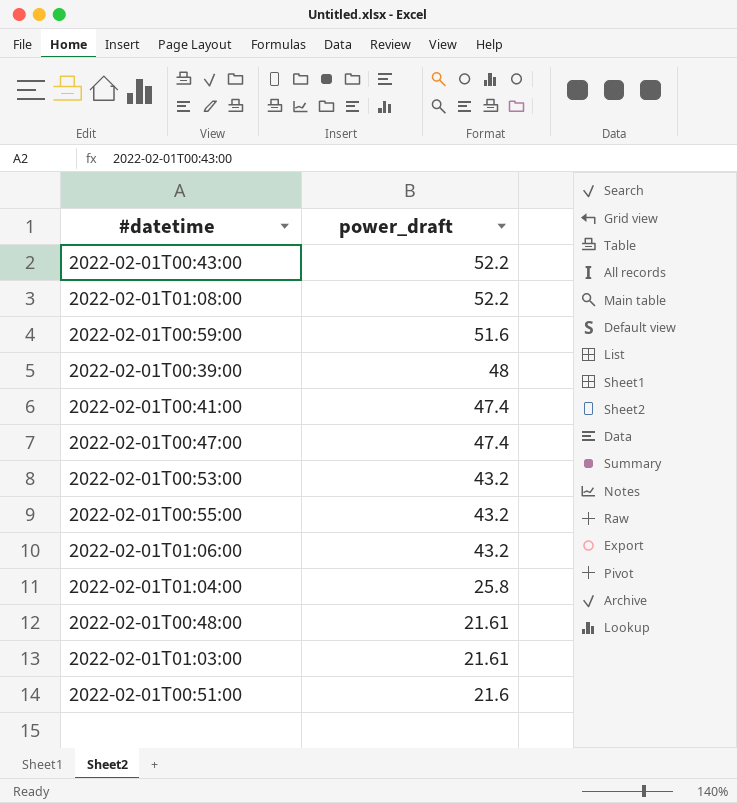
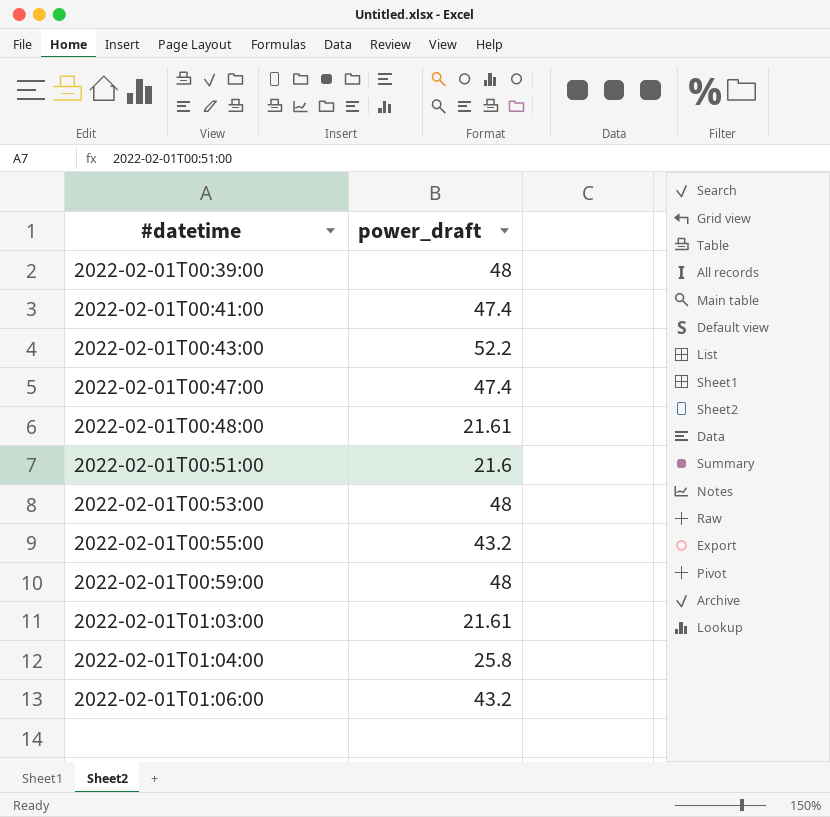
row order: power_draft descending -> #datetime ascending
row 2022-02-01T01:08:00: 52.2 -> none
2022-02-01T00:53:00 | power_draft: 43.2 -> 48
2022-02-01T00:59:00 | power_draft: 51.6 -> 48

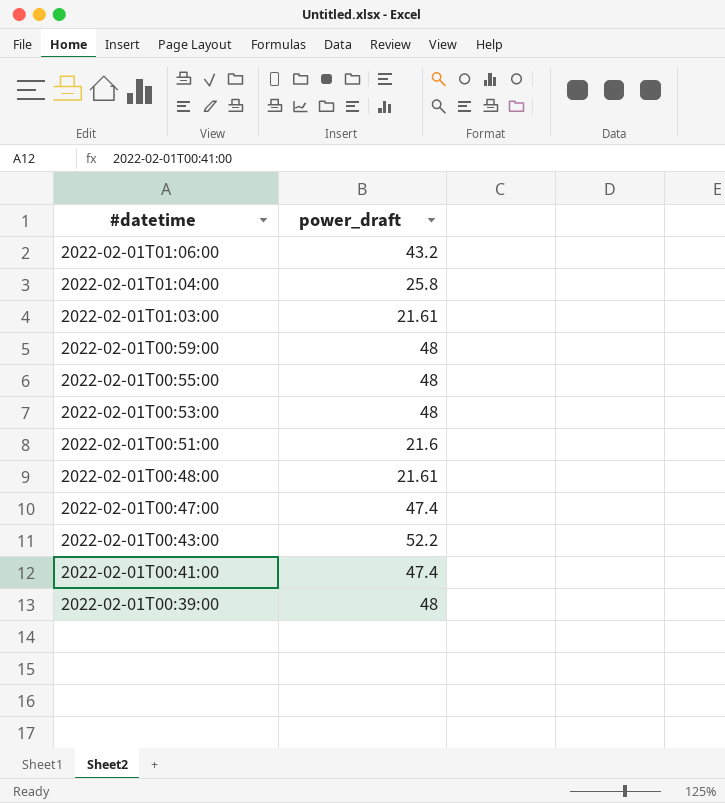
row order: #datetime ascending -> #datetime descending
2022-02-01T00:55:00 | power_draft: 43.2 -> 48

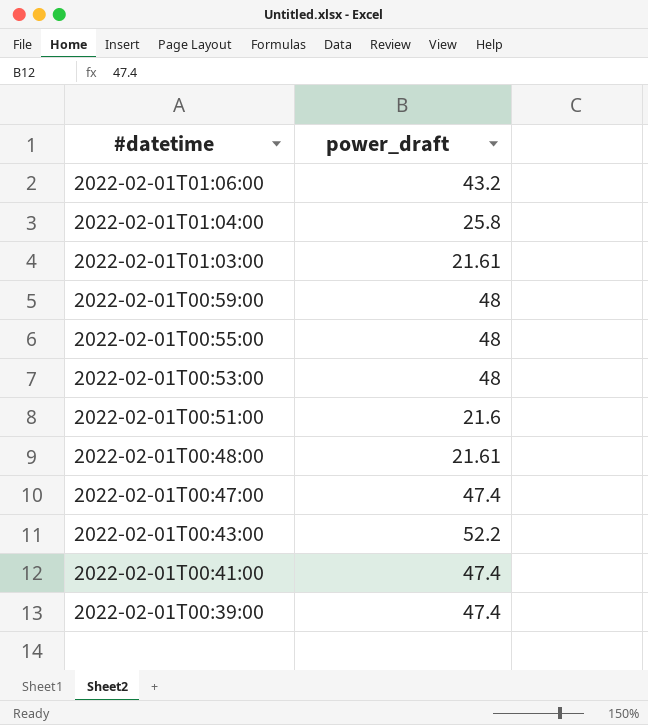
2022-02-01T00:39:00 | power_draft: 48 -> 47.4

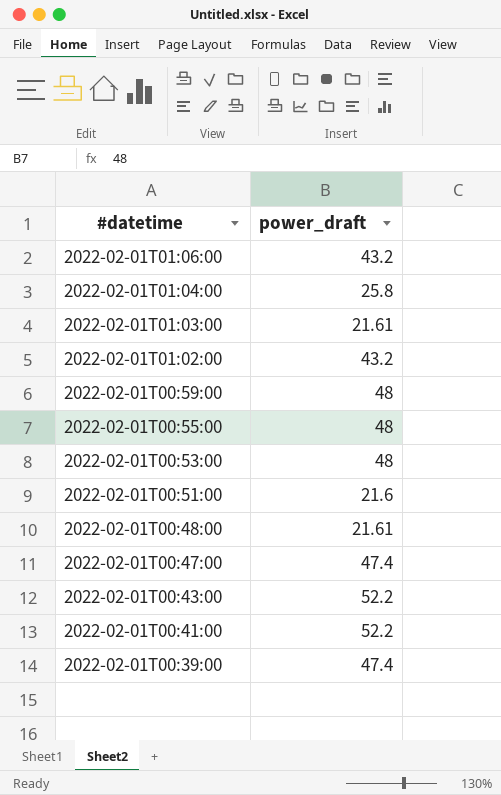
row 2022-02-01T01:02:00: none -> 43.2
2022-02-01T00:41:00 | power_draft: 47.4 -> 52.2

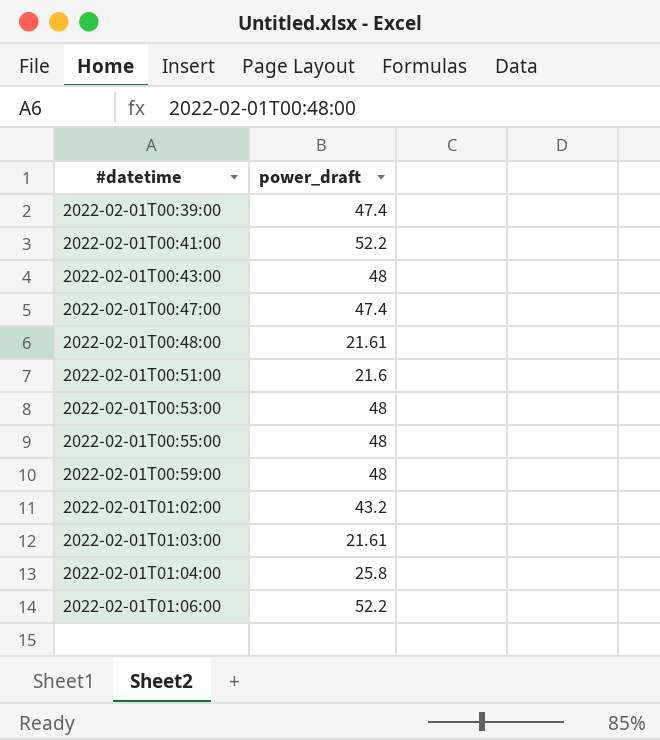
row order: #datetime descending -> #datetime ascending
2022-02-01T00:43:00 | power_draft: 52.2 -> 48
2022-02-01T01:06:00 | power_draft: 43.2 -> 52.2

